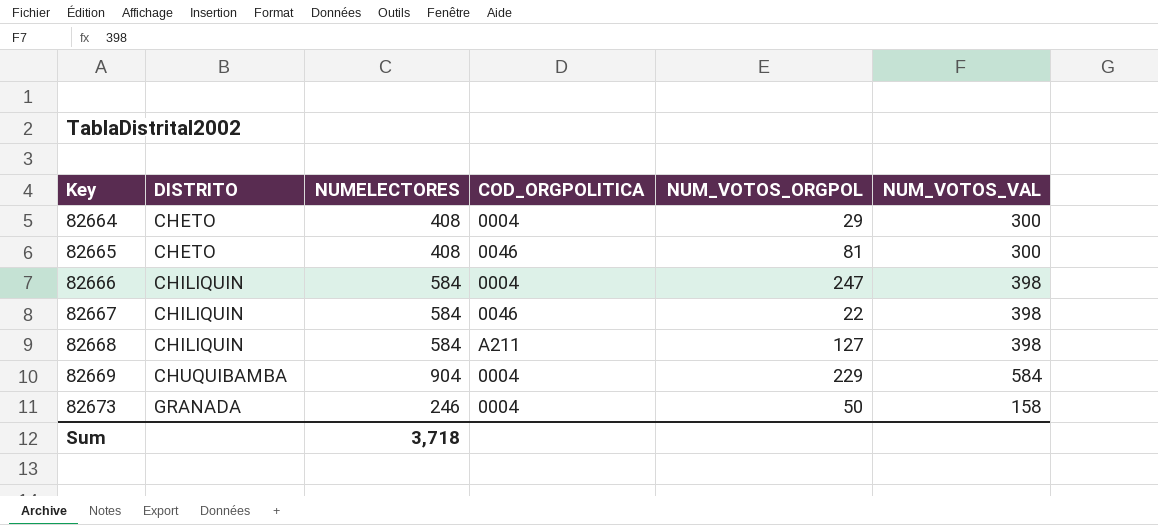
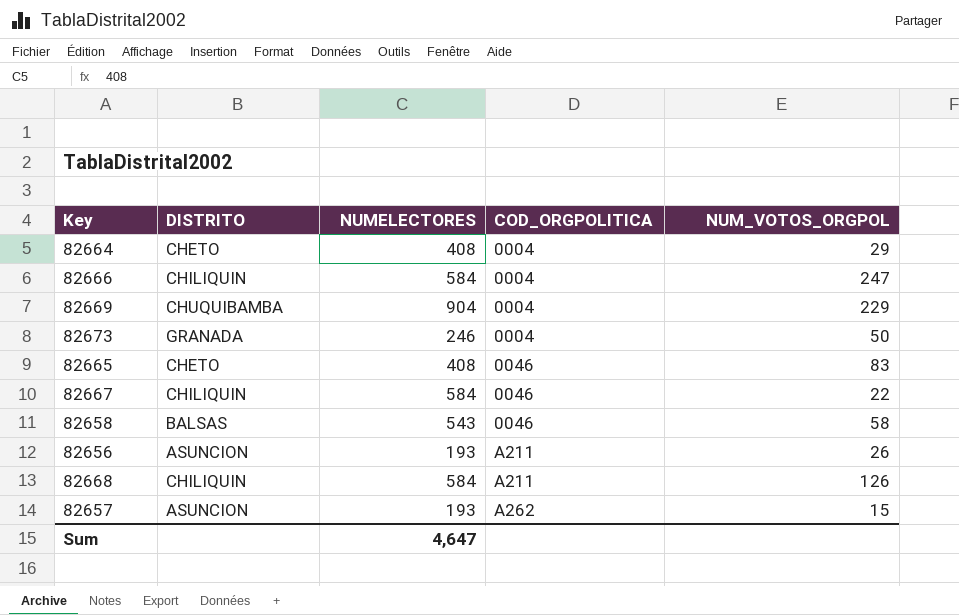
row order: Key ascending -> COD_ORGPOLITICA ascending
column NUM_VOTOS_VAL | position: 6 -> none
82665 | NUM_VOTOS_ORGPOL: 81 -> 83
row 82658: none -> BALSAS | 543 | 0046 | 58
row 82656: none -> ASUNCION | 193 | A211 | 26
82668 | NUM_VOTOS_ORGPOL: 127 -> 126
row 82657: none -> ASUNCION | 193 | A262 | 15
Sum | NUMELECTORES: 3,718 -> 4,647

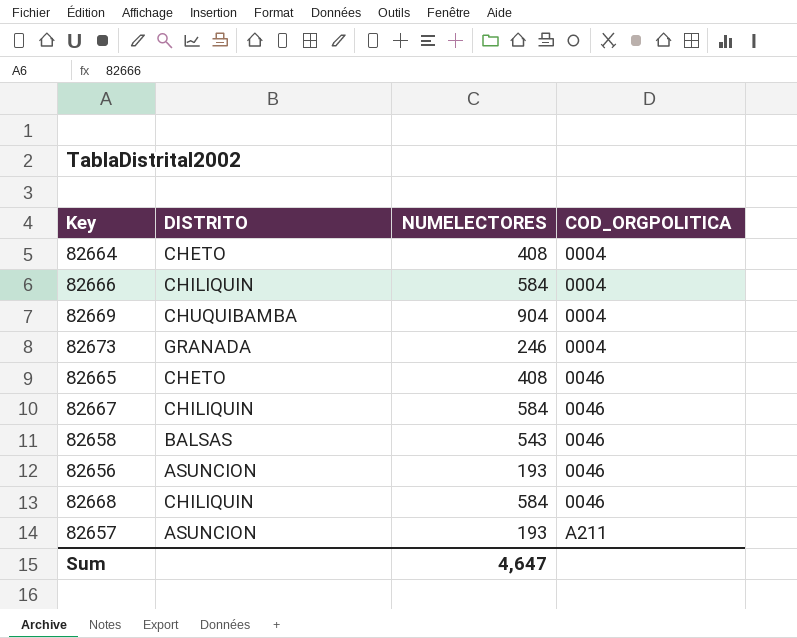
column NUM_VOTOS_ORGPOL | position: 5 -> none
82656 | COD_ORGPOLITICA: A211 -> 0046
82668 | COD_ORGPOLITICA: A211 -> 0046
82657 | COD_ORGPOLITICA: A262 -> A211

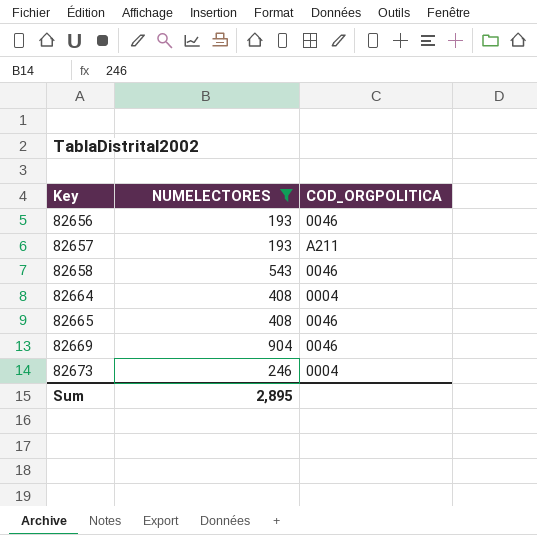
filter: none -> NUMELECTORES != 584
row order: COD_ORGPOLITICA ascending -> Key ascending
column DISTRITO | position: 2 -> none
82669 | COD_ORGPOLITICA: 0004 -> 0046
Sum | NUMELECTORES: 4,647 -> 2,895

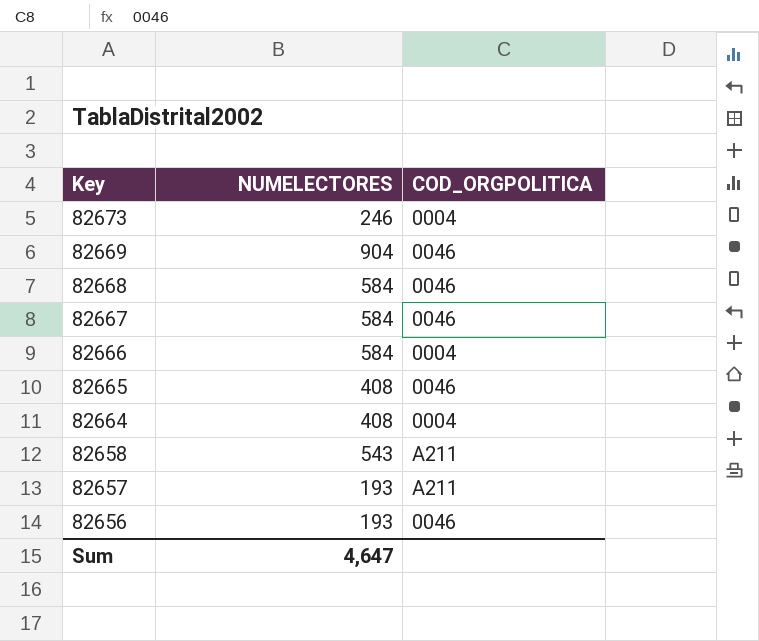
filter: NUMELECTORES != 584 -> none
row order: Key ascending -> Key descending
82658 | COD_ORGPOLITICA: 0046 -> A211
Sum | NUMELECTORES: 2,895 -> 4,647

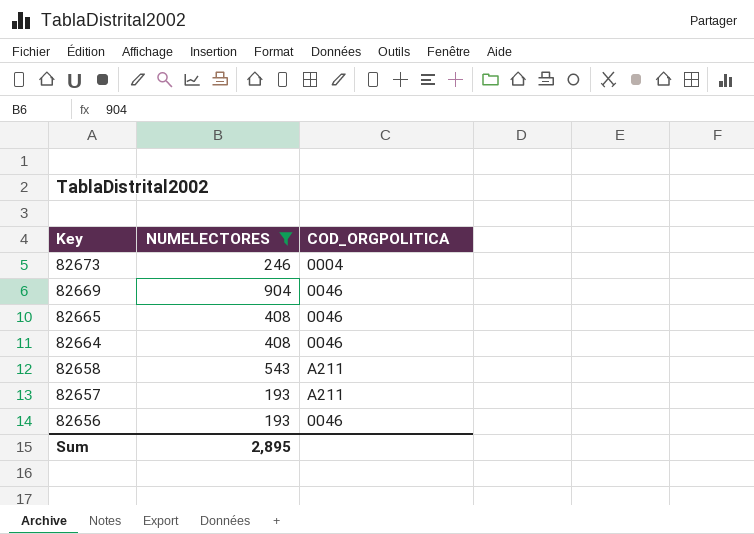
filter: none -> NUMELECTORES != 584
82664 | COD_ORGPOLITICA: 0004 -> 0046
Sum | NUMELECTORES: 4,647 -> 2,895

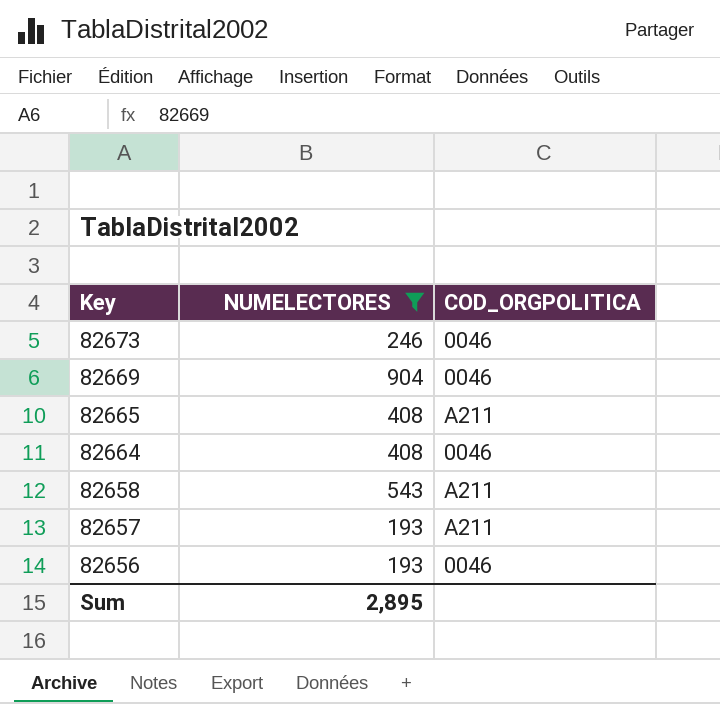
82673 | COD_ORGPOLITICA: 0004 -> 0046
82665 | COD_ORGPOLITICA: 0046 -> A211

